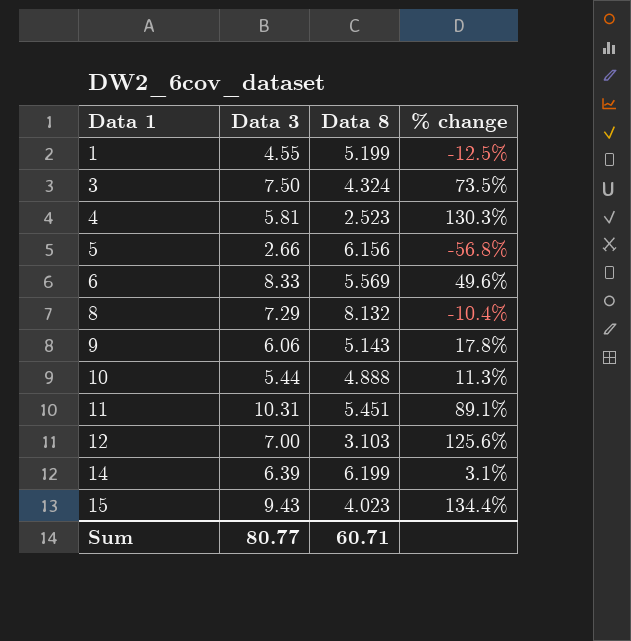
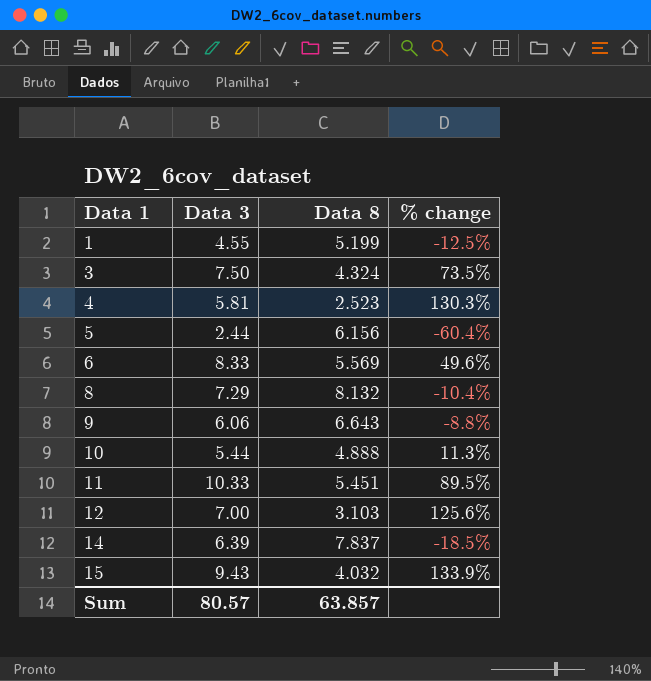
5 | Data 3: 2.66 -> 2.44
5 | % change: -56.8% -> -60.4%
9 | Data 8: 5.143 -> 6.643
9 | % change: 17.8% -> -8.8%
11 | Data 3: 10.31 -> 10.33
11 | % change: 89.1% -> 89.5%
14 | Data 8: 6.199 -> 7.837
14 | % change: 3.1% -> -18.5%
15 | Data 8: 4.023 -> 4.032
15 | % change: 134.4% -> 133.9%
Sum | Data 3: 80.77 -> 80.57
Sum | Data 8: 60.71 -> 63.857

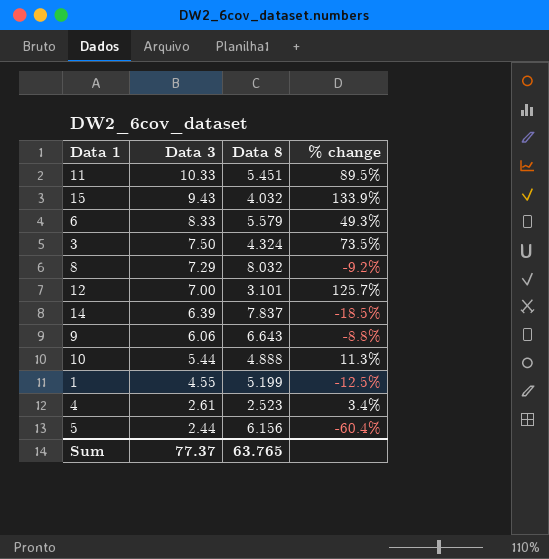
row order: Data 1 ascending -> Data 3 descending
6 | Data 8: 5.569 -> 5.579
6 | % change: 49.6% -> 49.3%
8 | Data 8: 8.132 -> 8.032
8 | % change: -10.4% -> -9.2%
12 | Data 8: 3.103 -> 3.101
12 | % change: 125.6% -> 125.7%
4 | Data 3: 5.81 -> 2.61
4 | % change: 130.3% -> 3.4%
Sum | Data 3: 80.57 -> 77.37
Sum | Data 8: 63.857 -> 63.765

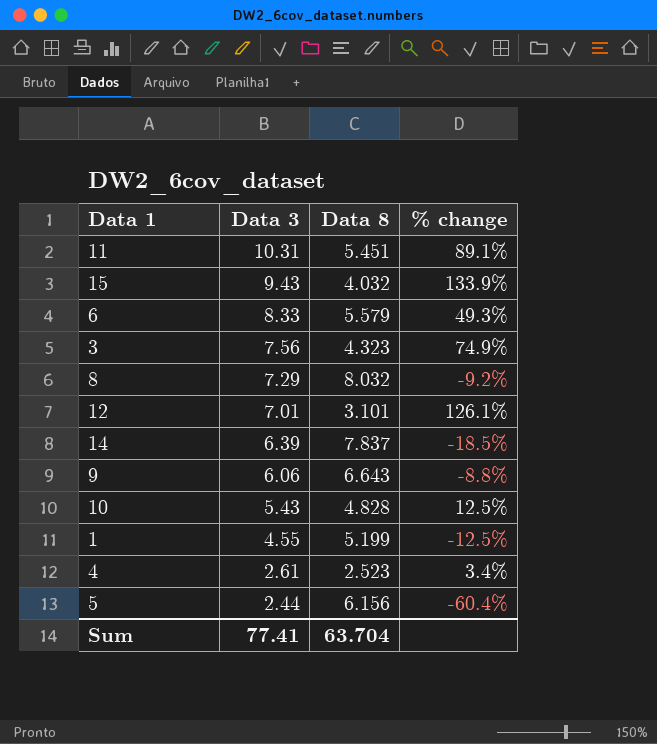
11 | Data 3: 10.33 -> 10.31
11 | % change: 89.5% -> 89.1%
3 | Data 3: 7.50 -> 7.56
3 | Data 8: 4.324 -> 4.323
3 | % change: 73.5% -> 74.9%
12 | Data 3: 7.00 -> 7.01
12 | % change: 125.7% -> 126.1%
10 | Data 3: 5.44 -> 5.43
10 | Data 8: 4.888 -> 4.828
10 | % change: 11.3% -> 12.5%
Sum | Data 3: 77.37 -> 77.41
Sum | Data 8: 63.765 -> 63.704

